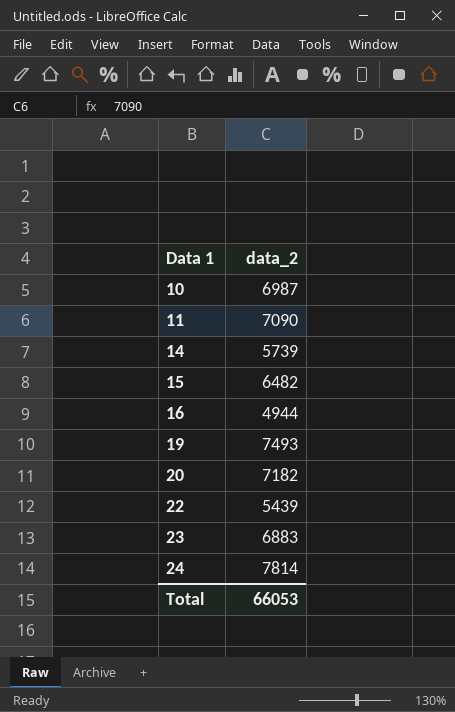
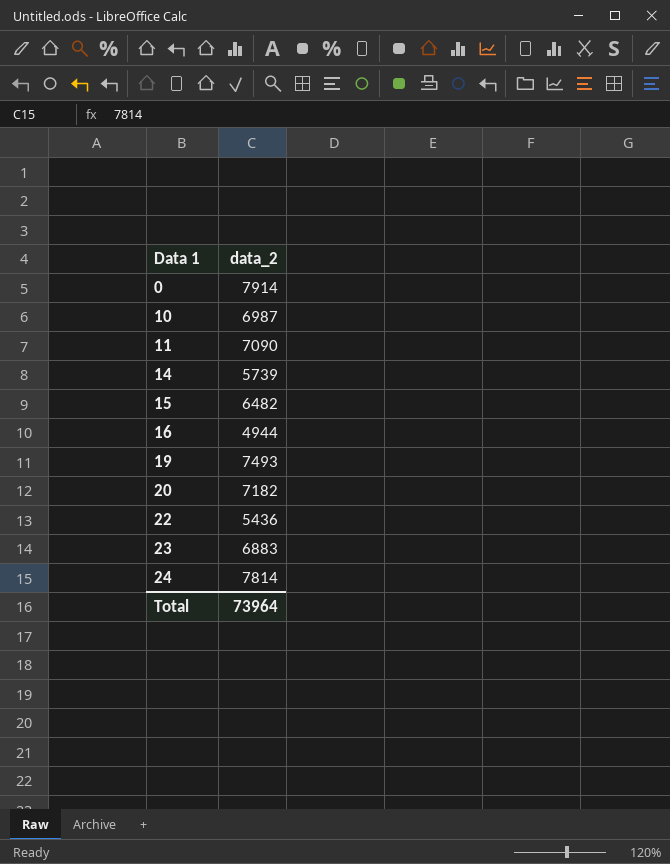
row 0: none -> 7914
22 | data_2: 5439 -> 5436
Total | data_2: 66053 -> 73964

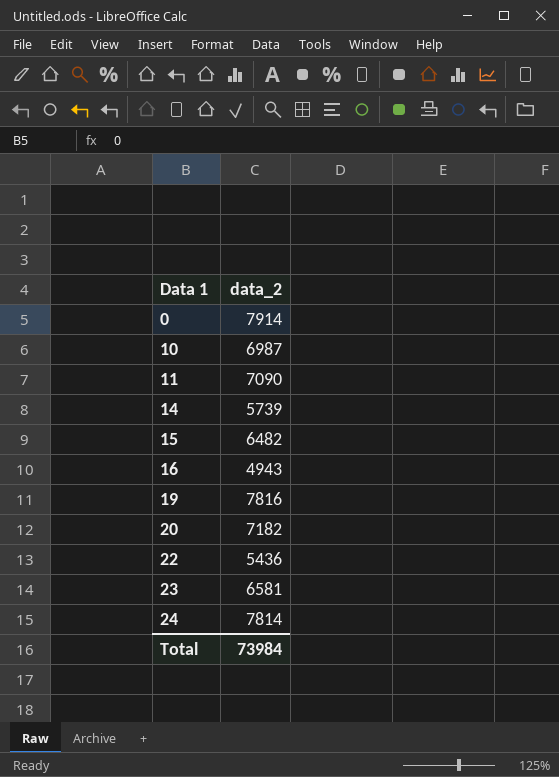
16 | data_2: 4944 -> 4943
19 | data_2: 7493 -> 7816
23 | data_2: 6883 -> 6581
Total | data_2: 73964 -> 73984

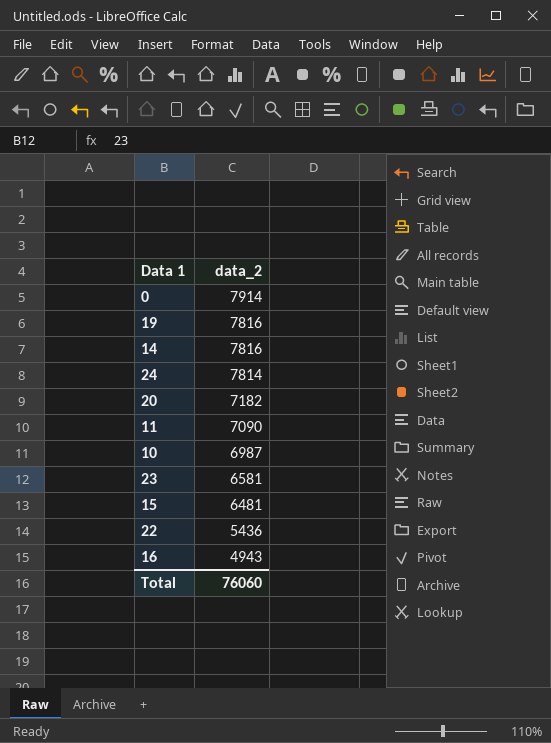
row order: Data 1 ascending -> data_2 descending
14 | data_2: 5739 -> 7816
15 | data_2: 6482 -> 6481
Total | data_2: 73984 -> 76060

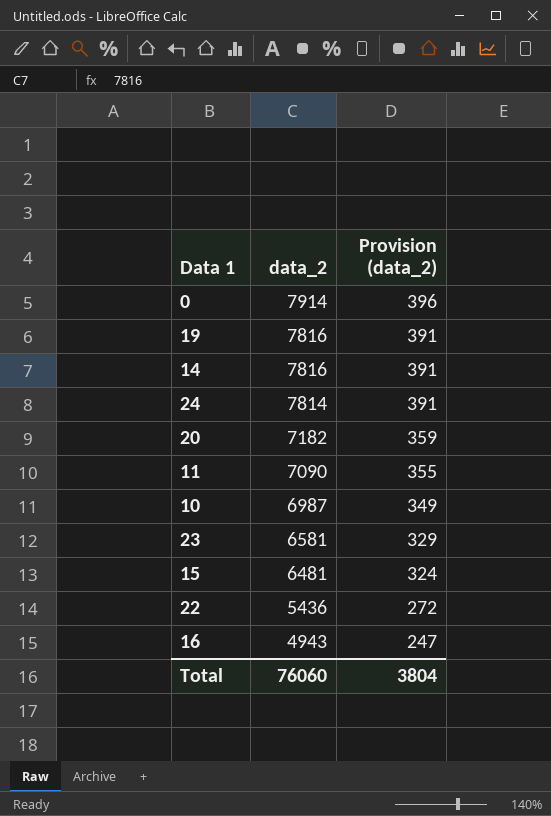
column Provision (data_2) | formula: none -> [data_2] * 0.05

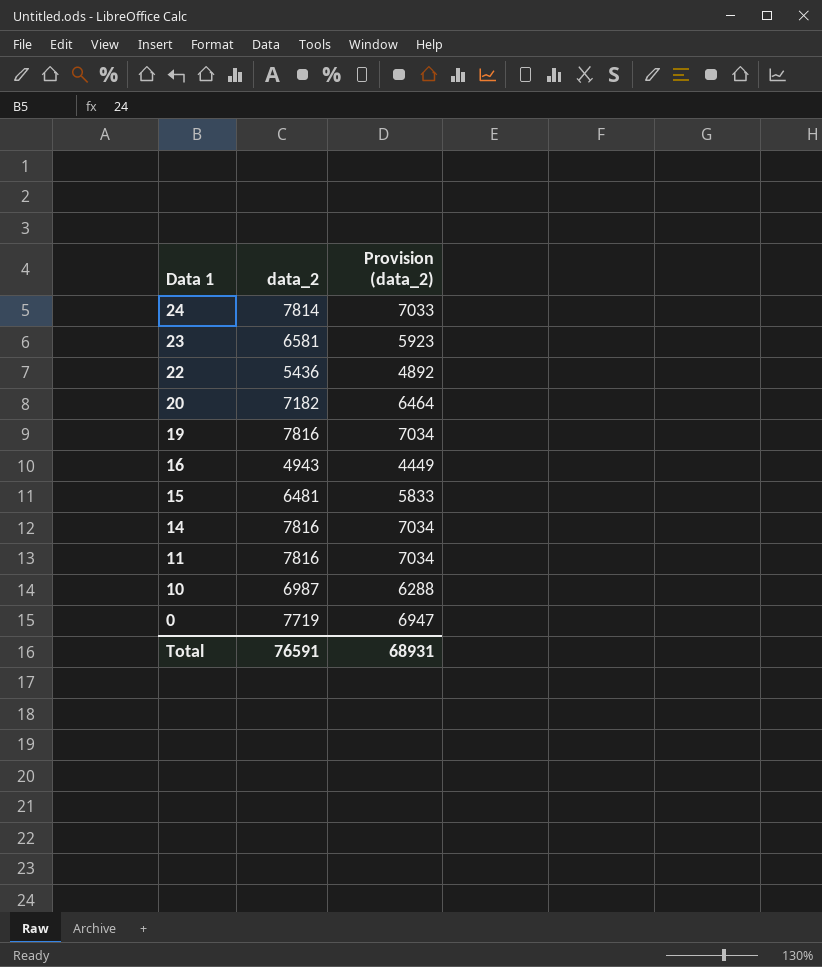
row order: data_2 descending -> Data 1 descending
column Provision (data_2) | formula: [data_2] * 0.05 -> [data_2] * 0.9
11 | data_2: 7090 -> 7816
0 | data_2: 7914 -> 7719
Total | data_2: 76060 -> 76591
Total | Provision (data_2): 3804 -> 68931

